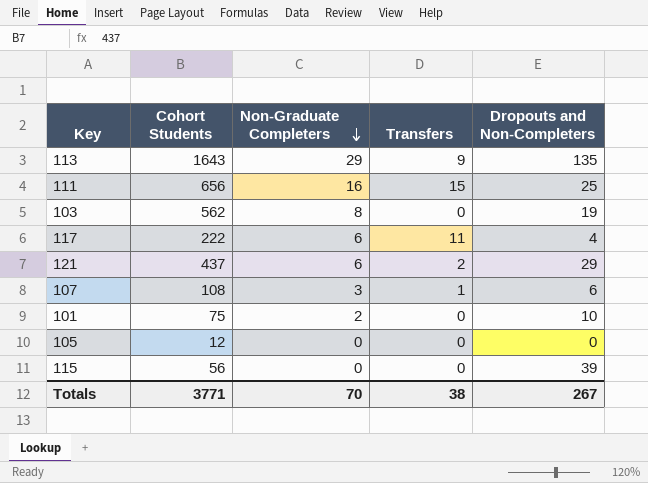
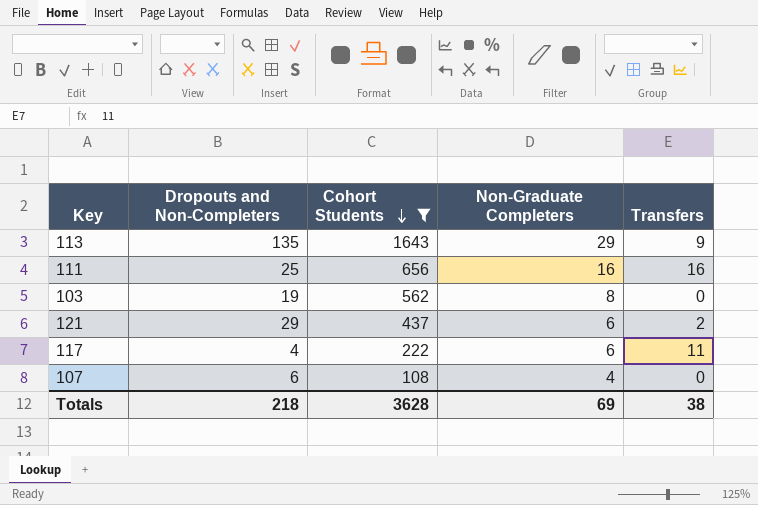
filter: none -> Cohort Students >= 108
row order: Non-Graduate Completers descending -> Cohort Students descending
column Dropouts and Non-Completers | position: 5 -> 2
111 | Transfers: 15 -> 16
107 | Non-Graduate Completers: 3 -> 4
107 | Transfers: 1 -> 0
Totals | Dropouts and Non-Completers: 267 -> 218
Totals | Cohort Students: 3771 -> 3628
Totals | Non-Graduate Completers: 70 -> 69

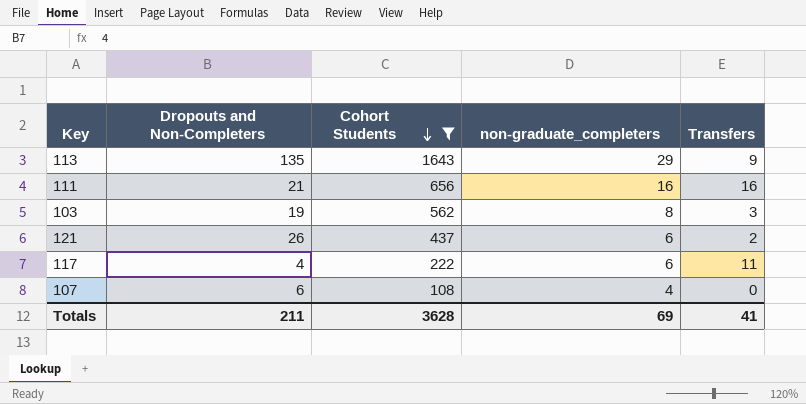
column name: Non-Graduate Completers -> non-graduate_completers
111 | Dropouts and Non-Completers: 25 -> 21
103 | Transfers: 0 -> 3
121 | Dropouts and Non-Completers: 29 -> 26
Totals | Dropouts and Non-Completers: 218 -> 211
Totals | Transfers: 38 -> 41

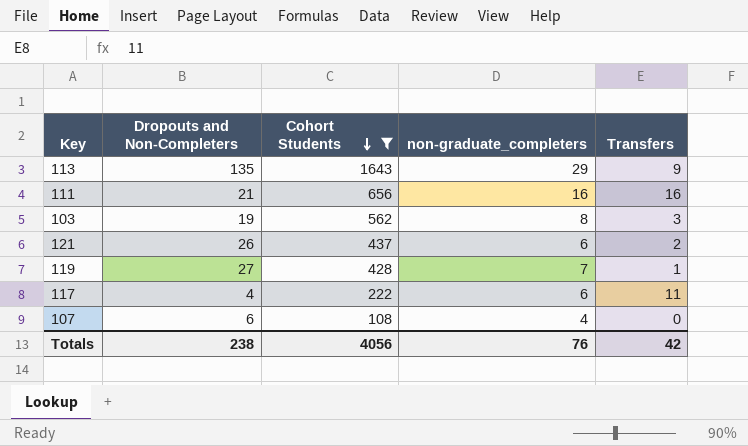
row 119: none -> 27 | 428 | 7 | 1
Totals | Dropouts and Non-Completers: 211 -> 238
Totals | Cohort Students: 3628 -> 4056
Totals | non-graduate_completers: 69 -> 76
Totals | Transfers: 41 -> 42

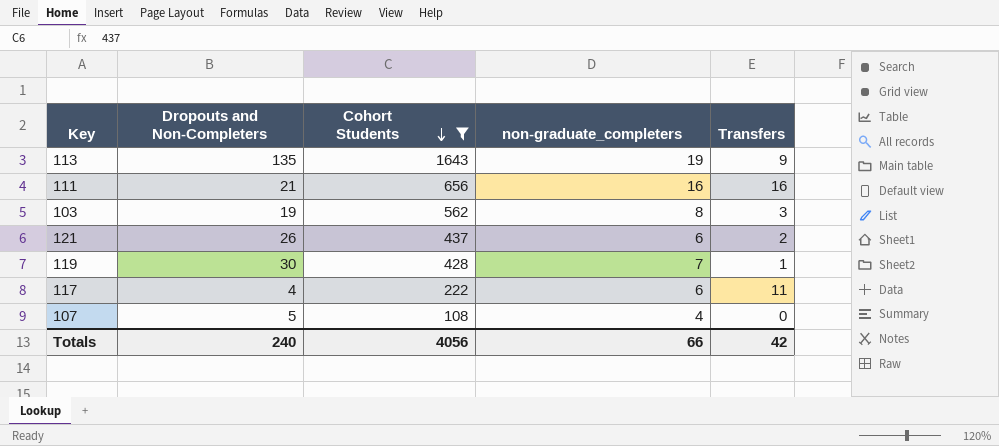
113 | non-graduate_completers: 29 -> 19
119 | Dropouts and Non-Completers: 27 -> 30
107 | Dropouts and Non-Completers: 6 -> 5
Totals | Dropouts and Non-Completers: 238 -> 240
Totals | non-graduate_completers: 76 -> 66

